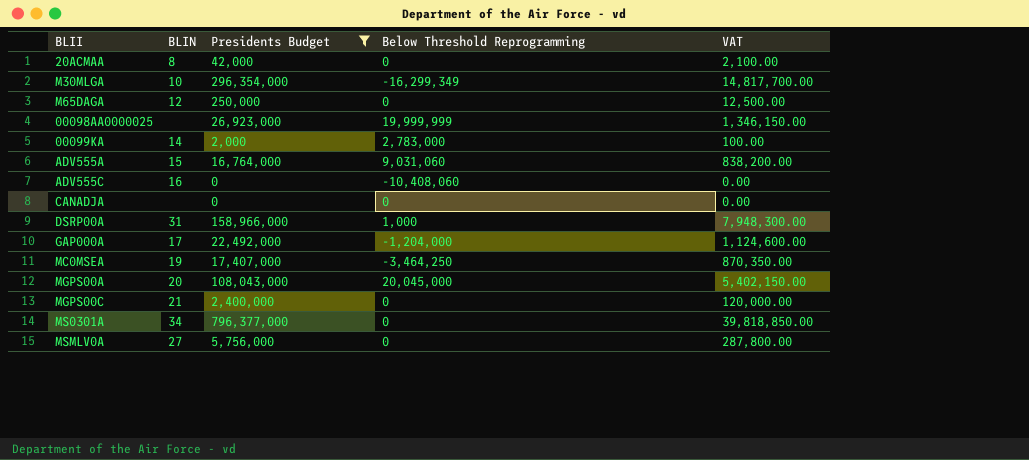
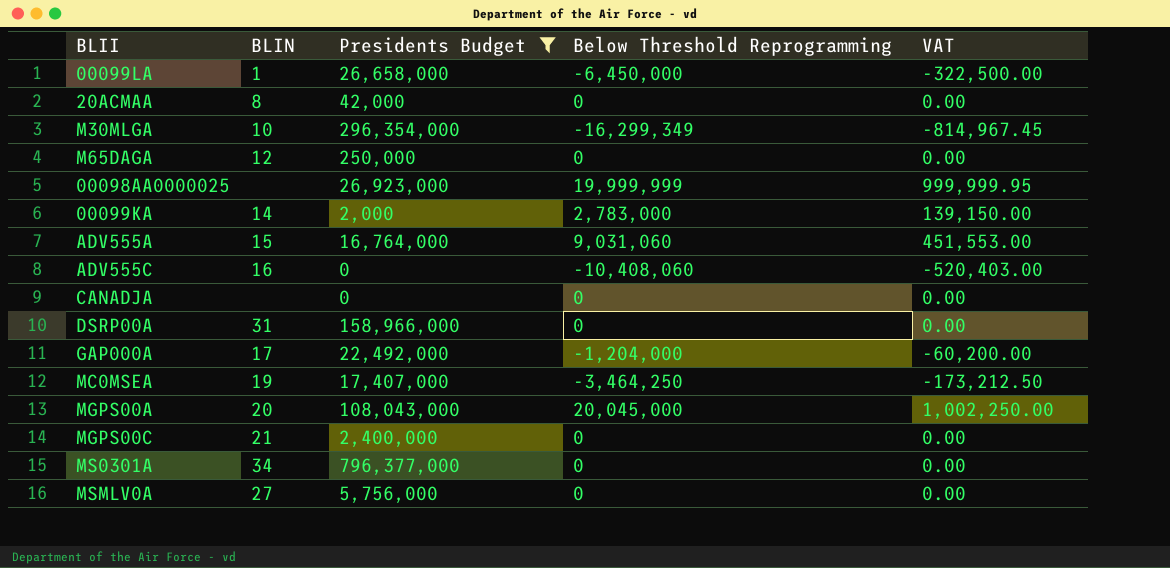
column VAT | formula: [Presidents Budget] * 0.05 -> [Below Threshold Reprogramming] * 0.05
row 00099LA: none -> 1 | 26,658,000 | -6,450,000 | -322,500.00
DSRP00A | Below Threshold Reprogramming: 1,000 -> 0

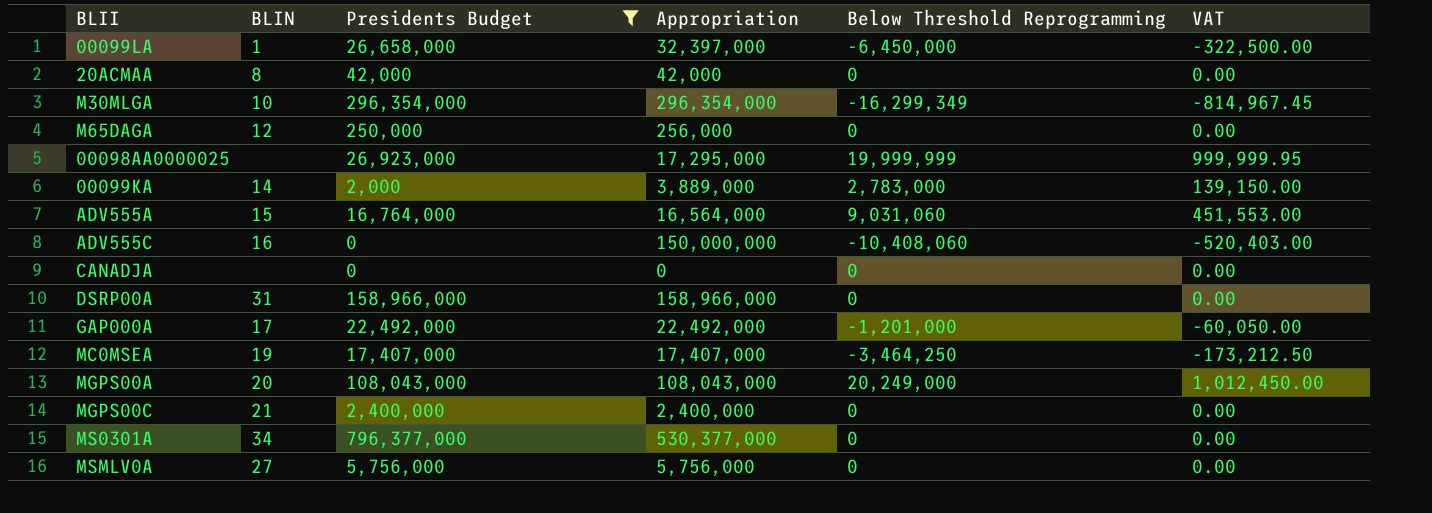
column Appropriation | position: none -> 4
GAP000A | Below Threshold Reprogramming: -1,204,000 -> -1,201,000
GAP000A | VAT: -60,200.00 -> -60,050.00
MGPS00A | Below Threshold Reprogramming: 20,045,000 -> 20,249,000
MGPS00A | VAT: 1,002,250.00 -> 1,012,450.00

